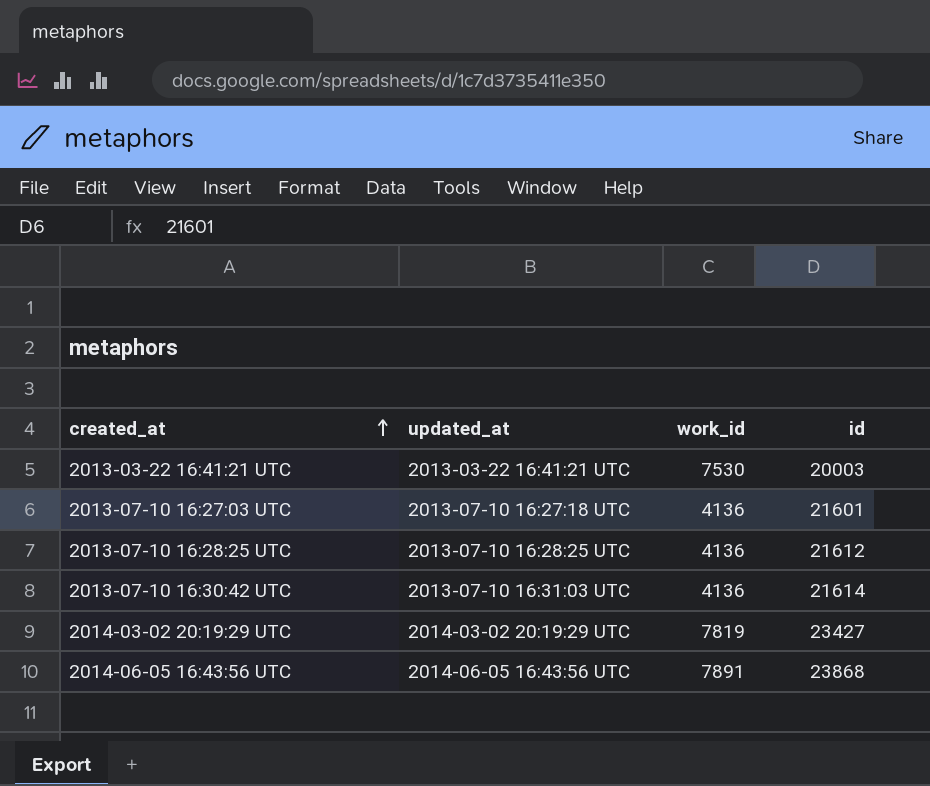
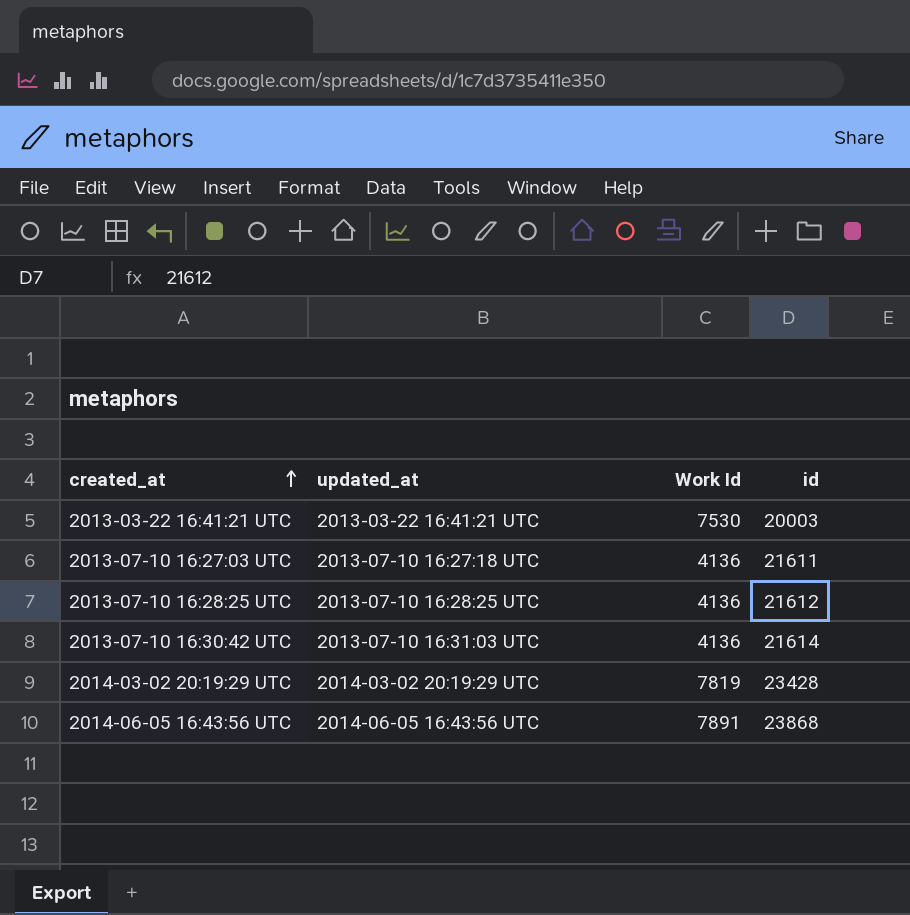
column name: work_id -> Work Id
2013-07-10 16:27:03 UTC | id: 21601 -> 21611
2014-03-02 20:19:29 UTC | id: 23427 -> 23428

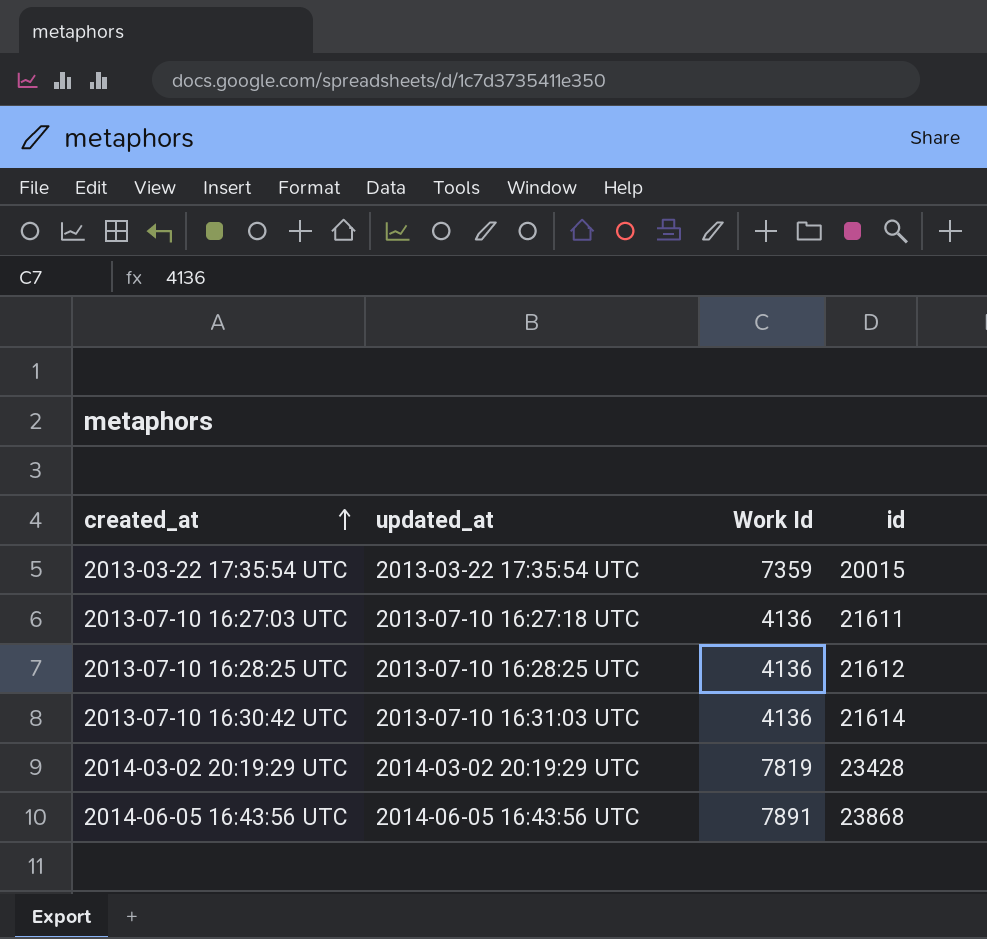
row 2013-03-22 16:41:21 UTC: 2013-03-22 16:41:21 UTC | 7530 | 20003 -> none
row 2013-03-22 17:35:54 UTC: none -> 2013-03-22 17:35:54 UTC | 7359 | 20015

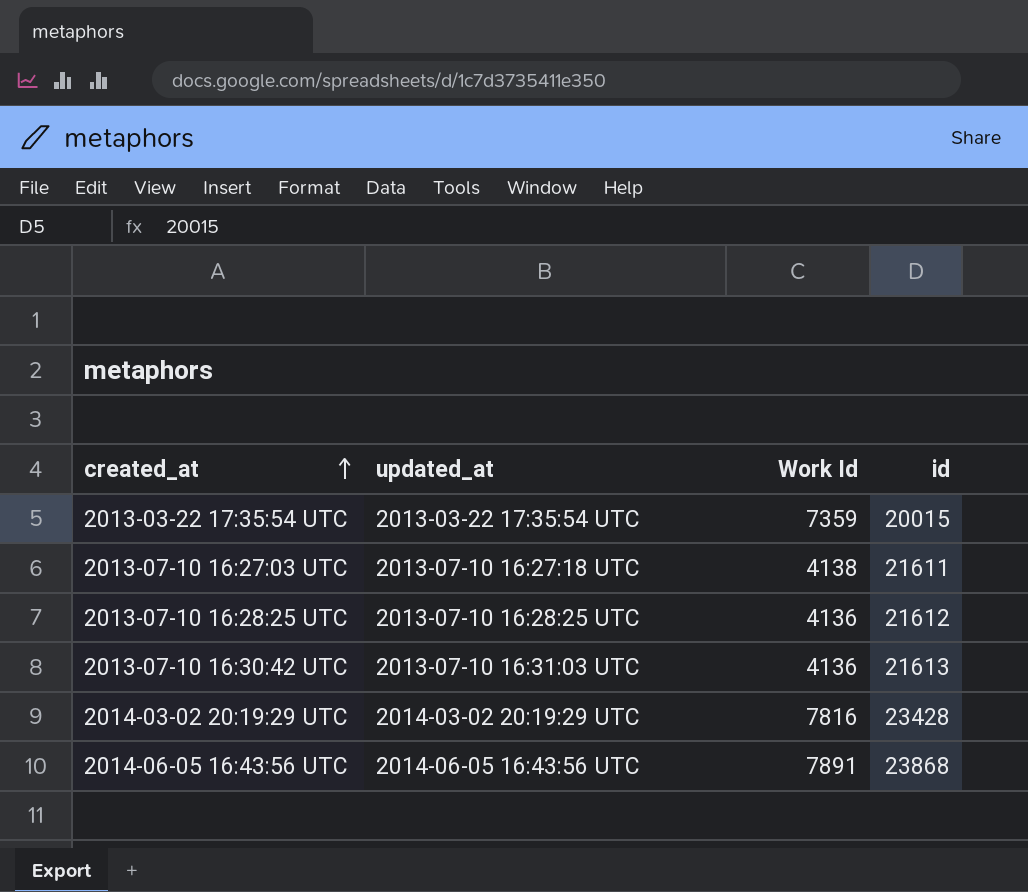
2013-07-10 16:27:03 UTC | Work Id: 4136 -> 4138
2013-07-10 16:30:42 UTC | id: 21614 -> 21613
2014-03-02 20:19:29 UTC | Work Id: 7819 -> 7816

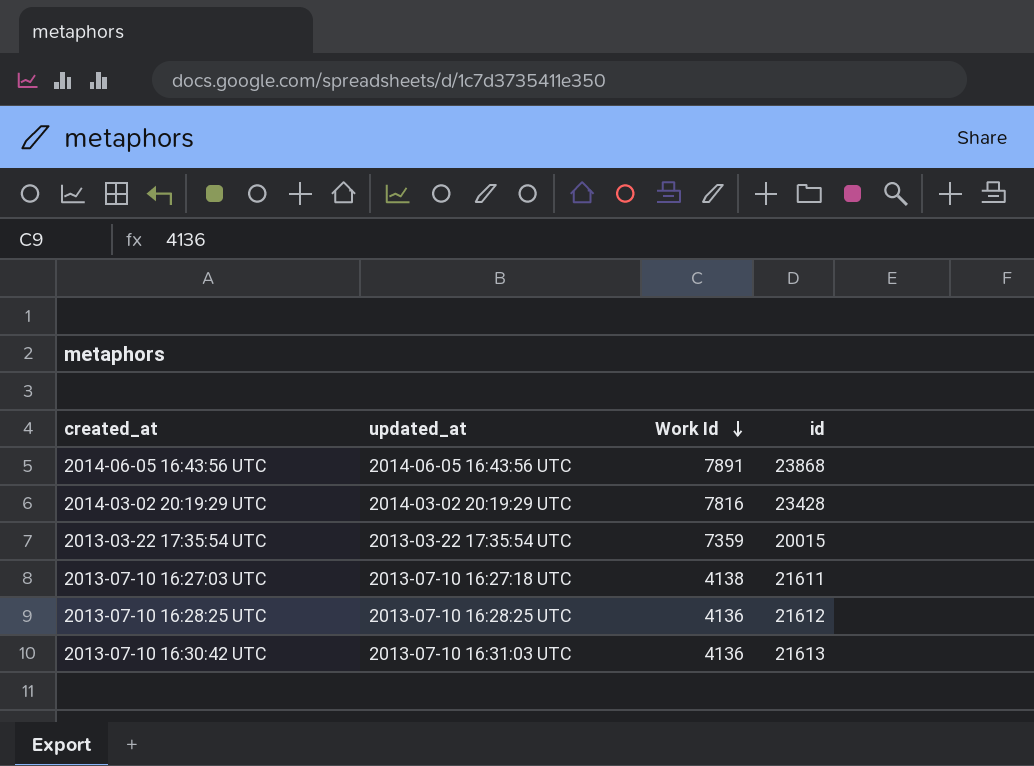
row order: created_at ascending -> Work Id descending

